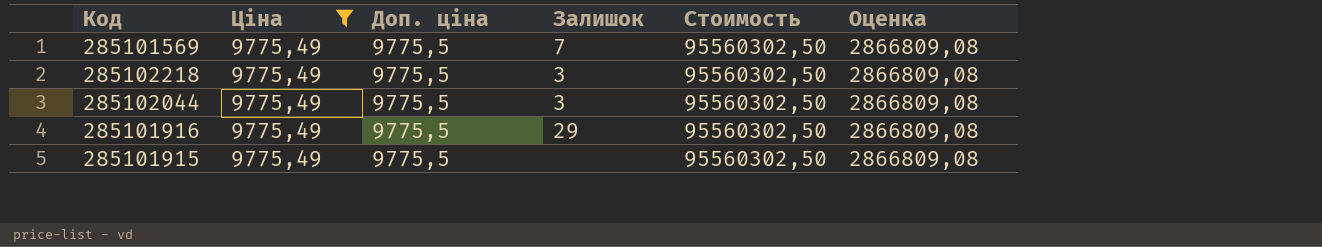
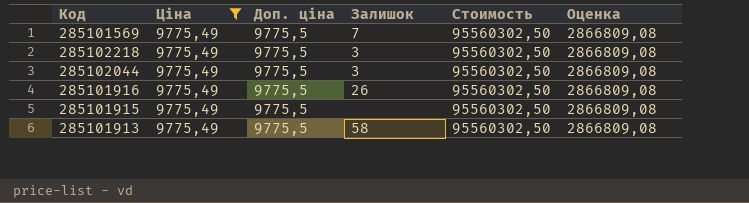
285101916 | Залишок: 29 -> 26
row 285101913: none -> 9775,49 | 9775,5 | 58 | 95560302,50 | 2866809,08

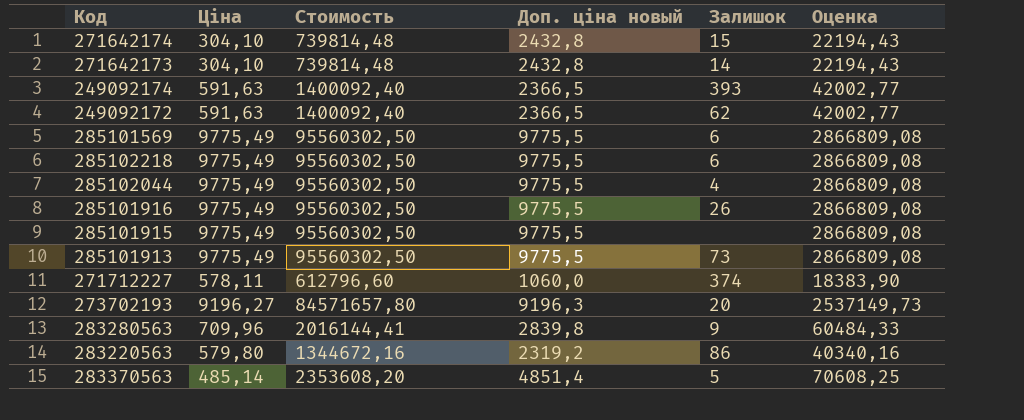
filter: Ціна = 9775,49 -> none
column Стоимость | position: 5 -> 3
column name: Доп. ціна -> Доп. ціна новый
285101569 | Залишок: 7 -> 6
285102218 | Залишок: 3 -> 6
285102044 | Залишок: 3 -> 4
285101913 | Залишок: 58 -> 73

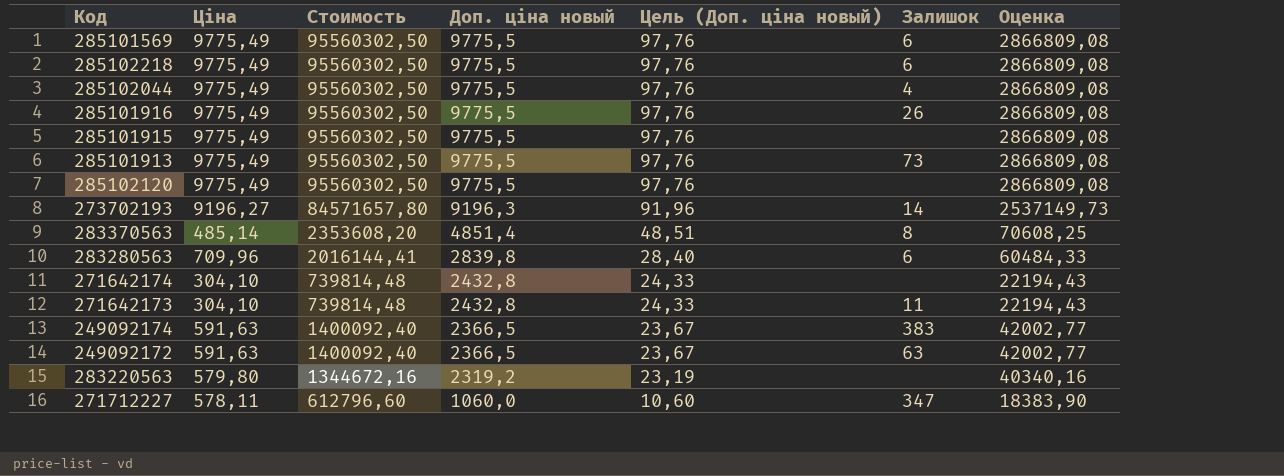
row order: none -> Доп. ціна новый descending
column Цель (Доп. ціна новый) | formula: none -> [Доп. ціна новый] * 0,01
row 285102120: none -> 9775,49 | 95560302,50 | 9775,5 | 97,76 | none | 2866809,08
273702193 | Залишок: 20 -> 14
283370563 | Залишок: 5 -> 8
283280563 | Залишок: 9 -> 6
271642174 | Залишок: 15 -> none
271642173 | Залишок: 14 -> 11
249092174 | Залишок: 393 -> 383
249092172 | Залишок: 62 -> 63
283220563 | Залишок: 86 -> none
271712227 | Залишок: 374 -> 347

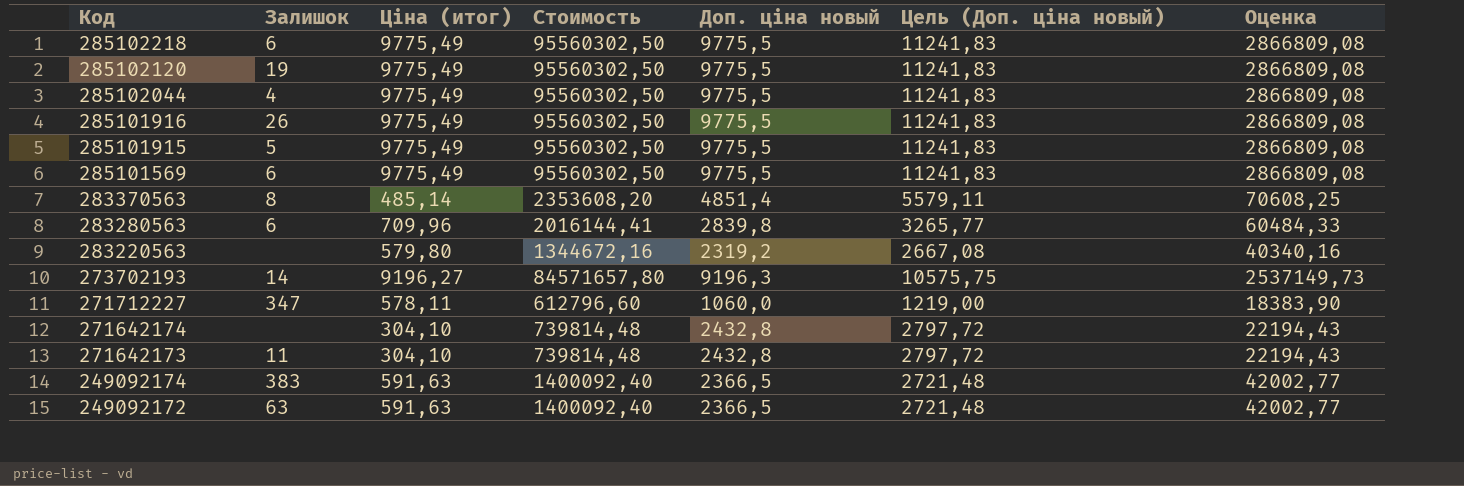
row order: Доп. ціна новый descending -> Код descending
column Залишок | position: 6 -> 2
column name: Ціна -> Ціна (итог)
column Цель (Доп. ціна новый) | formula: [Доп. ціна новый] * 0,01 -> [Доп. ціна новый] * 1,15
row 285101913: 9775,49 | 95560302,50 | 9775,5 | 97,76 | 73 | 2866809,08 -> none
285102120 | Залишок: none -> 19
285101915 | Залишок: none -> 5

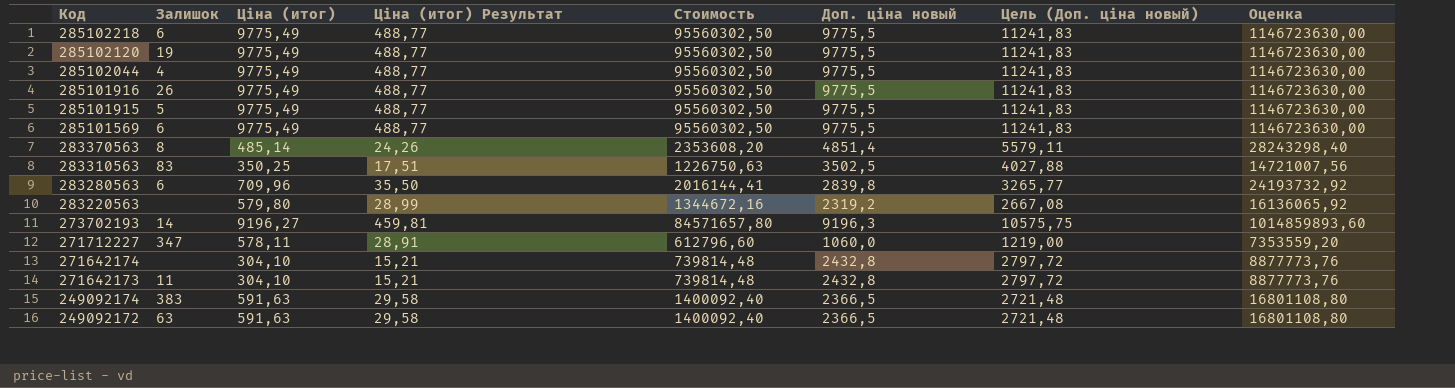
column Ціна (итог) Результат | formula: none -> [Ціна (итог)] * 0,05
column Оценка | formula: [Стоимость] * 0,03 -> [Стоимость] * 12
row 283310563: none -> 83 | 350,25 | 17,51 | 1226750,63 | 3502,5 | 4027,88 | 14721007,56

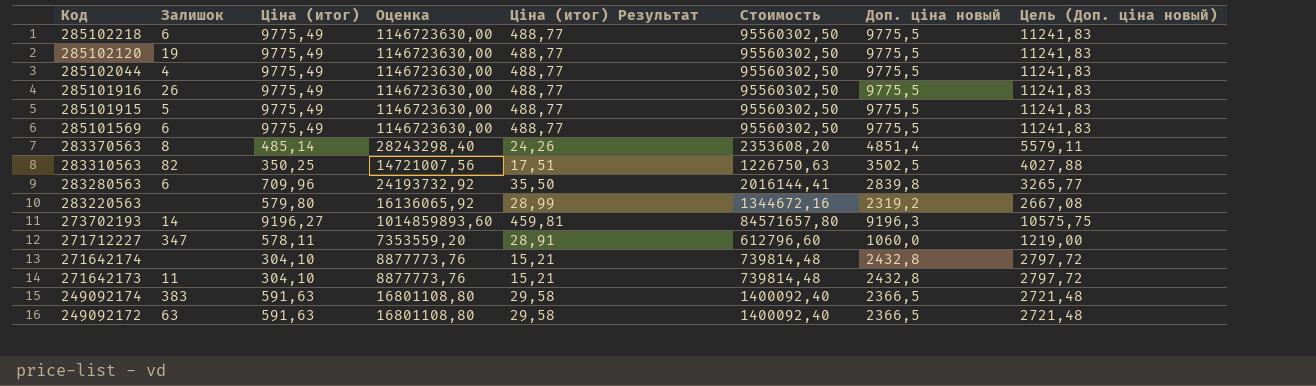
column Оценка | position: 8 -> 4
283310563 | Залишок: 83 -> 82

